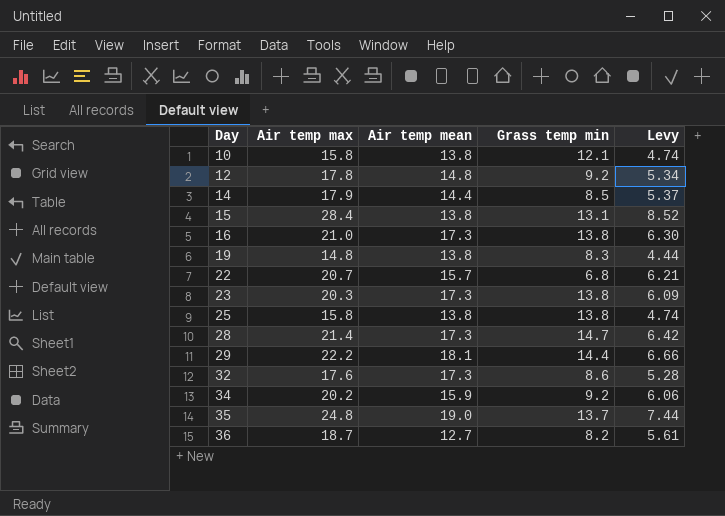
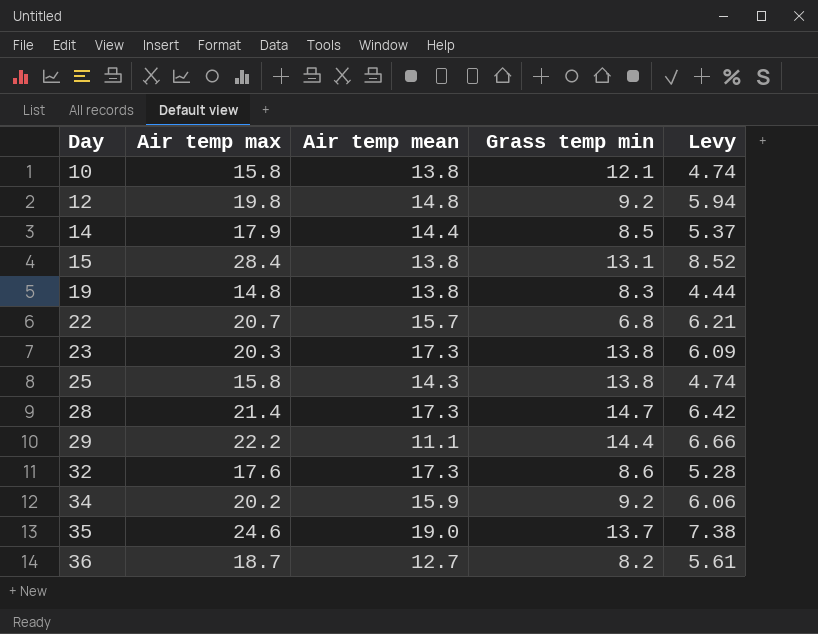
row 16: 21.0 | 17.3 | 13.8 | 6.30 -> none
12 | Air temp max: 17.8 -> 19.8
12 | Levy: 5.34 -> 5.94
25 | Air temp mean: 13.8 -> 14.3
29 | Air temp mean: 18.1 -> 11.1
35 | Air temp max: 24.8 -> 24.6
35 | Levy: 7.44 -> 7.38

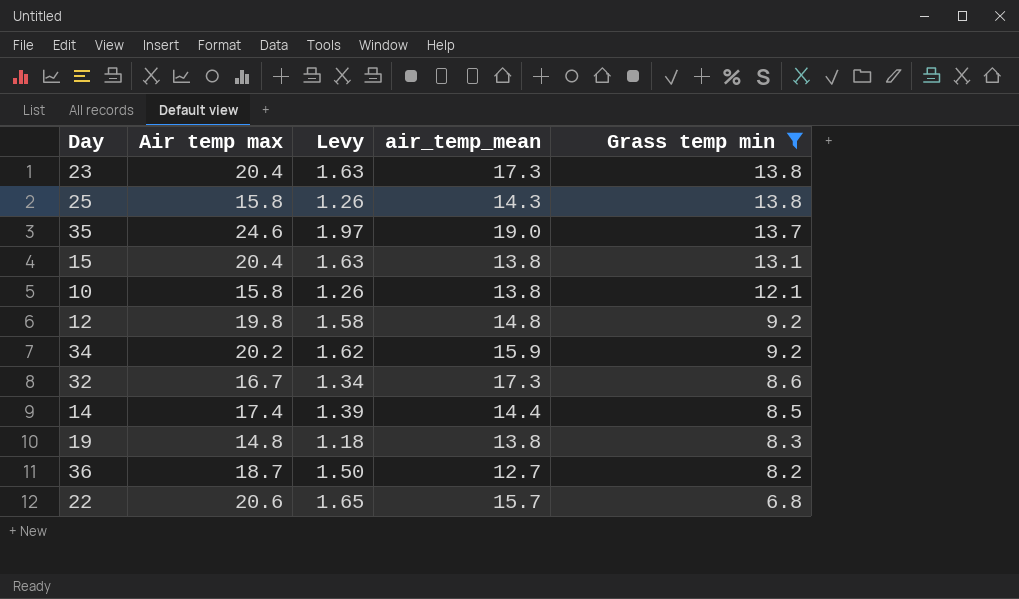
filter: none -> Grass temp min <= 13.8
row order: Day ascending -> Grass temp min descending
column Levy | formula: [Air temp max] * 0.3 -> [Air temp max] * 0.08
column Levy | position: 5 -> 3
column name: Air temp mean -> air_temp_mean
23 | Air temp max: 20.3 -> 20.4
15 | Air temp max: 28.4 -> 20.4
32 | Air temp max: 17.6 -> 16.7
14 | Air temp max: 17.9 -> 17.4
22 | Air temp max: 20.7 -> 20.6

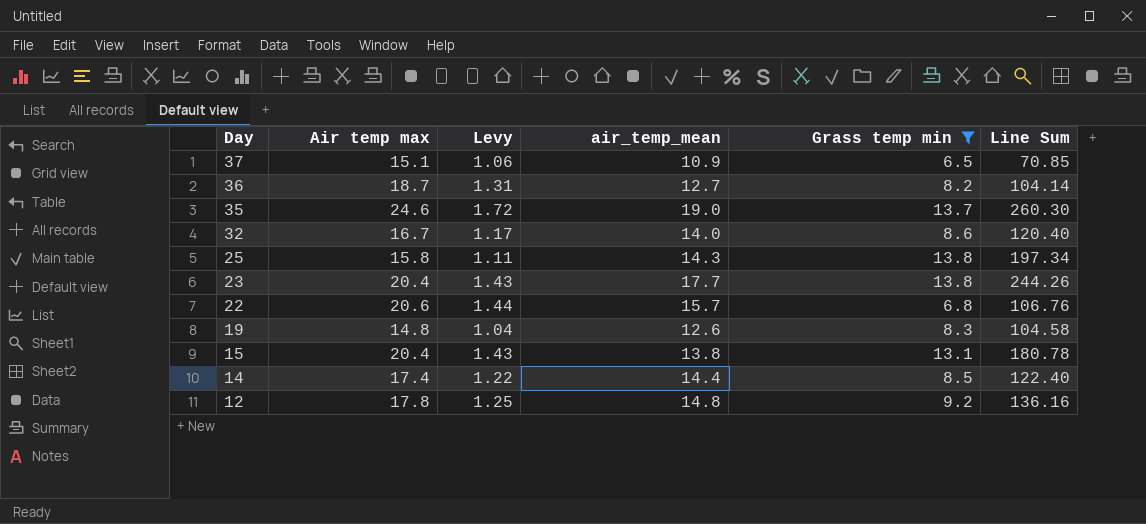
row order: Grass temp min descending -> Day descending
column Levy | formula: [Air temp max] * 0.08 -> [Air temp max] * 0.07
column Line Sum | formula: none -> [air_temp_mean] * [Grass temp min]
row 10: 15.8 | 1.26 | 13.8 | 12.1 -> none
row 34: 20.2 | 1.62 | 15.9 | 9.2 -> none
row 37: none -> 15.1 | 1.06 | 10.9 | 6.5 | 70.85
32 | air_temp_mean: 17.3 -> 14.0
23 | air_temp_mean: 17.3 -> 17.7
19 | air_temp_mean: 13.8 -> 12.6
12 | Air temp max: 19.8 -> 17.8

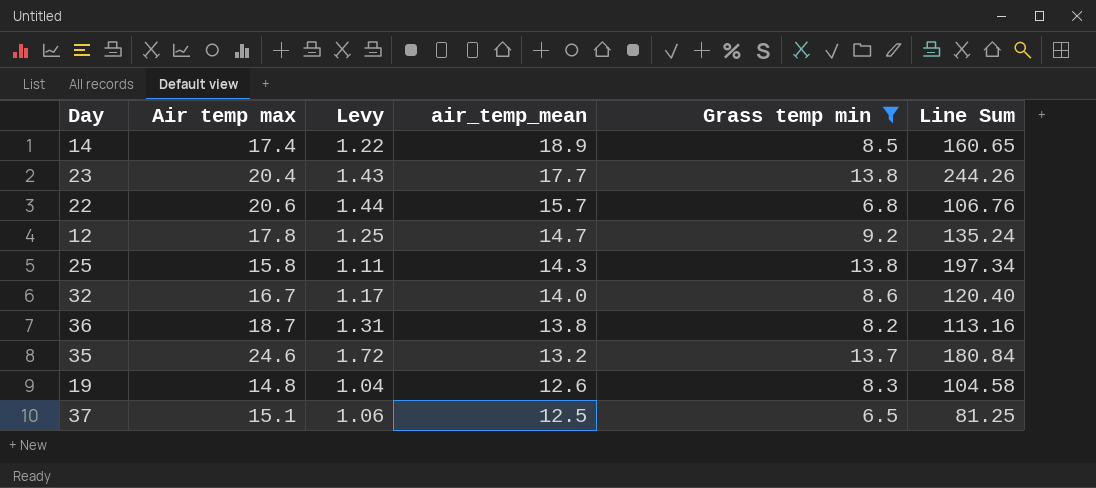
row order: Day descending -> air_temp_mean descending
row 15: 20.4 | 1.43 | 13.8 | 13.1 | 180.78 -> none
14 | air_temp_mean: 14.4 -> 18.9
14 | Line Sum: 122.40 -> 160.65
12 | air_temp_mean: 14.8 -> 14.7
12 | Line Sum: 136.16 -> 135.24
36 | air_temp_mean: 12.7 -> 13.8
36 | Line Sum: 104.14 -> 113.16
35 | air_temp_mean: 19.0 -> 13.2
35 | Line Sum: 260.30 -> 180.84
37 | air_temp_mean: 10.9 -> 12.5
37 | Line Sum: 70.85 -> 81.25

